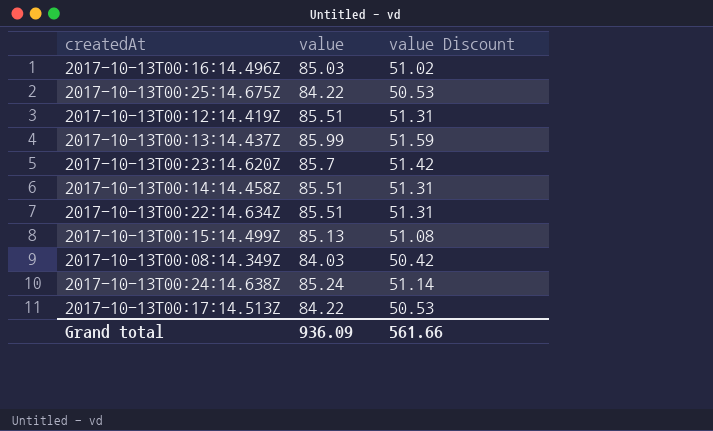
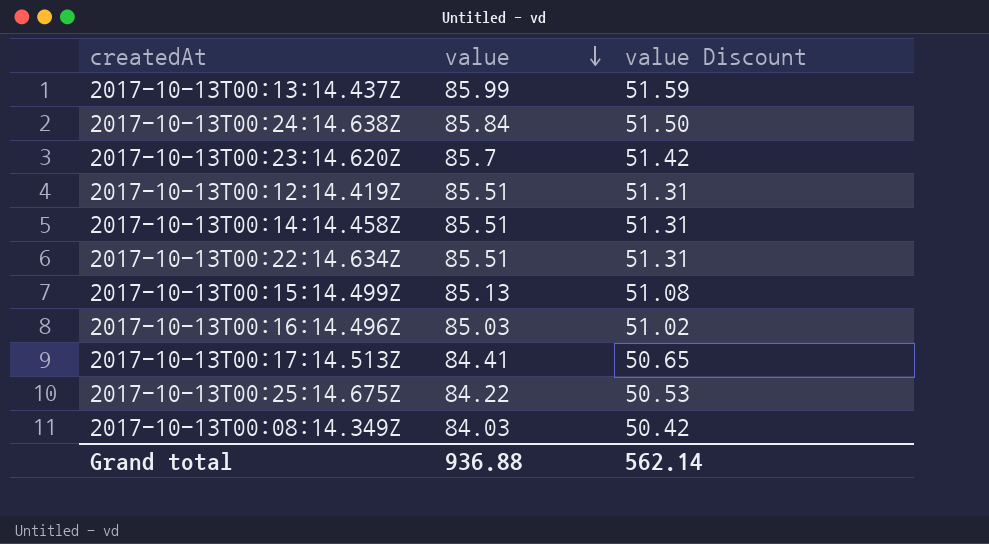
row order: none -> value descending
2017-10-13T00:24:14.638Z | value: 85.24 -> 85.84
2017-10-13T00:24:14.638Z | value Discount: 51.14 -> 51.50
2017-10-13T00:17:14.513Z | value: 84.22 -> 84.41
2017-10-13T00:17:14.513Z | value Discount: 50.53 -> 50.65
Grand total | value: 936.09 -> 936.88
Grand total | value Discount: 561.66 -> 562.14

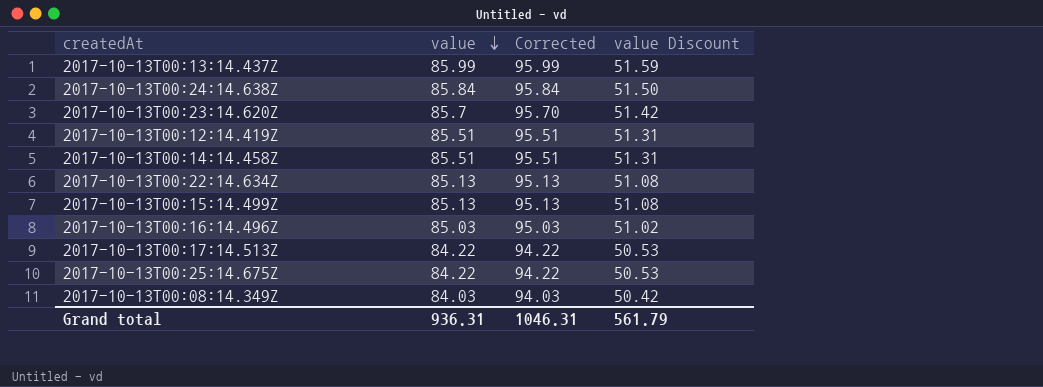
column Corrected | formula: none -> [value] + 10
2017-10-13T00:22:14.634Z | value: 85.51 -> 85.13
2017-10-13T00:22:14.634Z | value Discount: 51.31 -> 51.08
2017-10-13T00:17:14.513Z | value: 84.41 -> 84.22
2017-10-13T00:17:14.513Z | value Discount: 50.65 -> 50.53
Grand total | value: 936.88 -> 936.31
Grand total | value Discount: 562.14 -> 561.79

